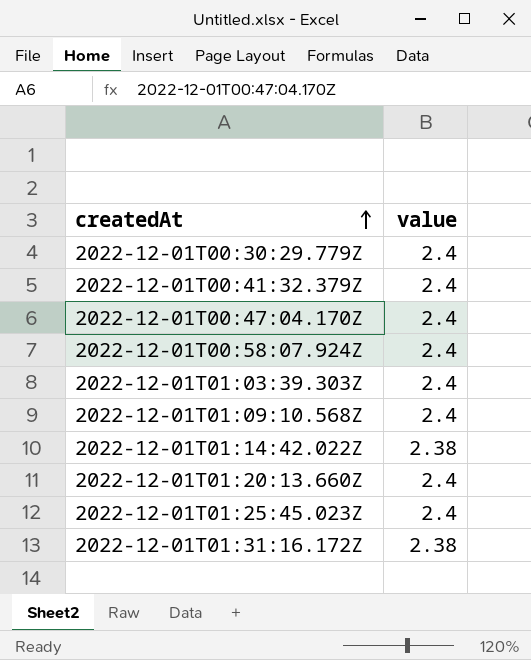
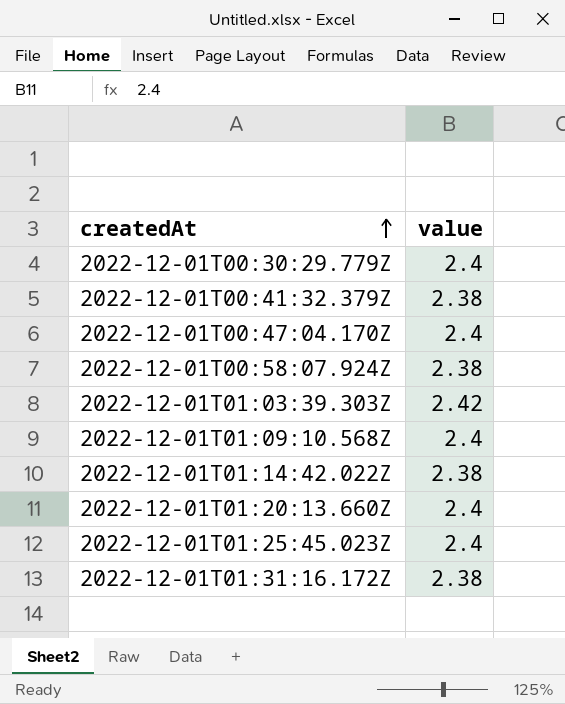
2022-12-01T00:41:32.379Z | value: 2.4 -> 2.38
2022-12-01T00:58:07.924Z | value: 2.4 -> 2.38
2022-12-01T01:03:39.303Z | value: 2.4 -> 2.42

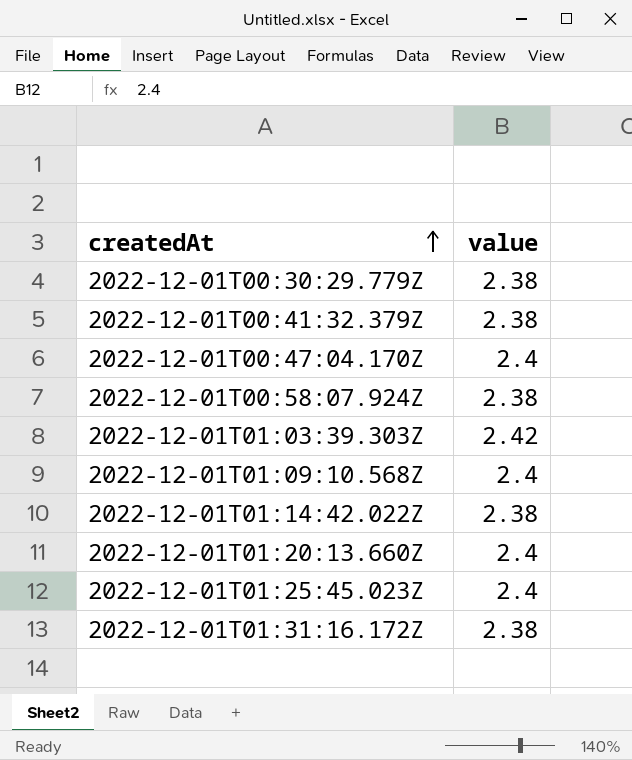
2022-12-01T00:30:29.779Z | value: 2.4 -> 2.38

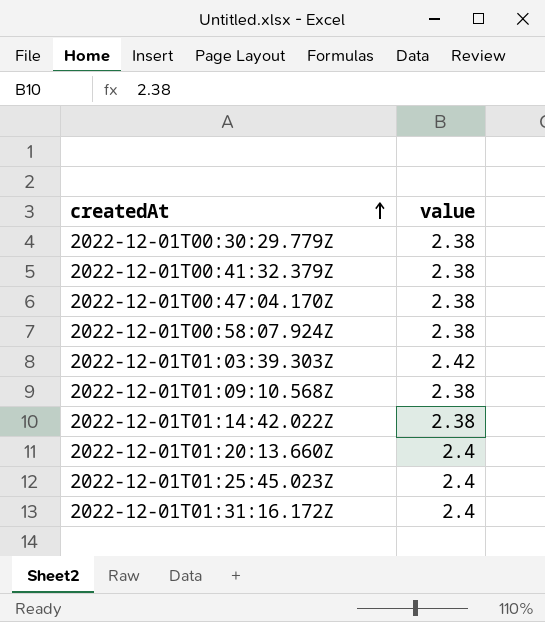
2022-12-01T00:47:04.170Z | value: 2.4 -> 2.38
2022-12-01T01:09:10.568Z | value: 2.4 -> 2.38
2022-12-01T01:31:16.172Z | value: 2.38 -> 2.4

